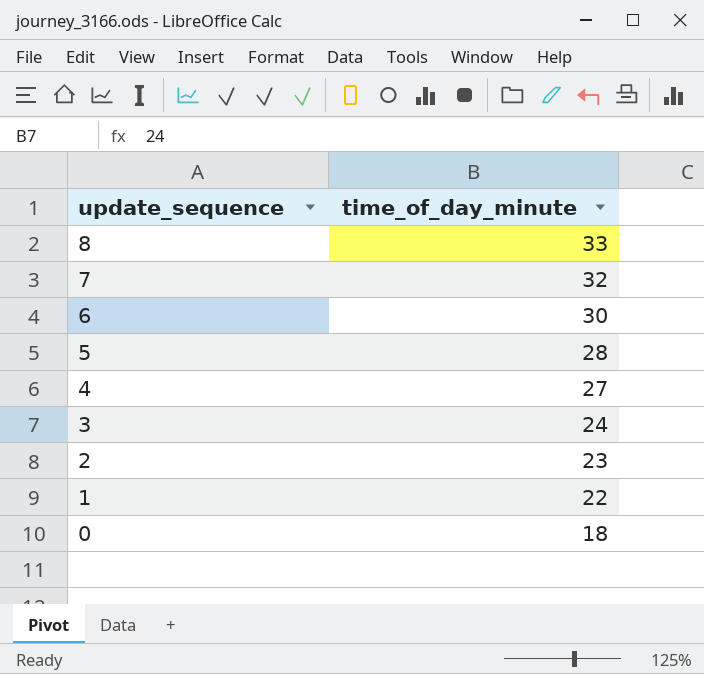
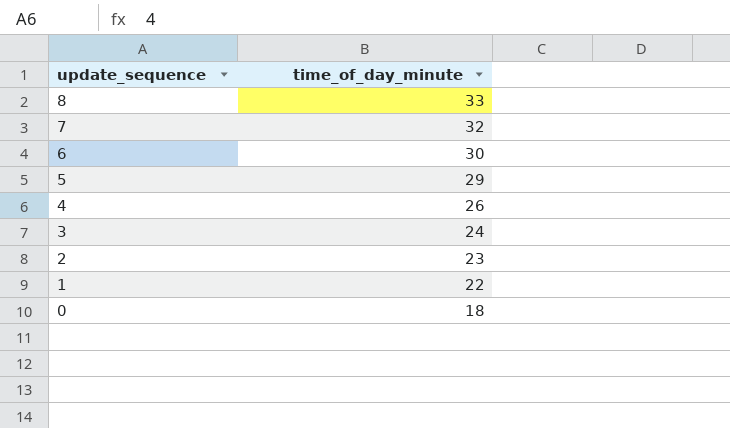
5 | time_of_day_minute: 28 -> 29
4 | time_of_day_minute: 27 -> 26

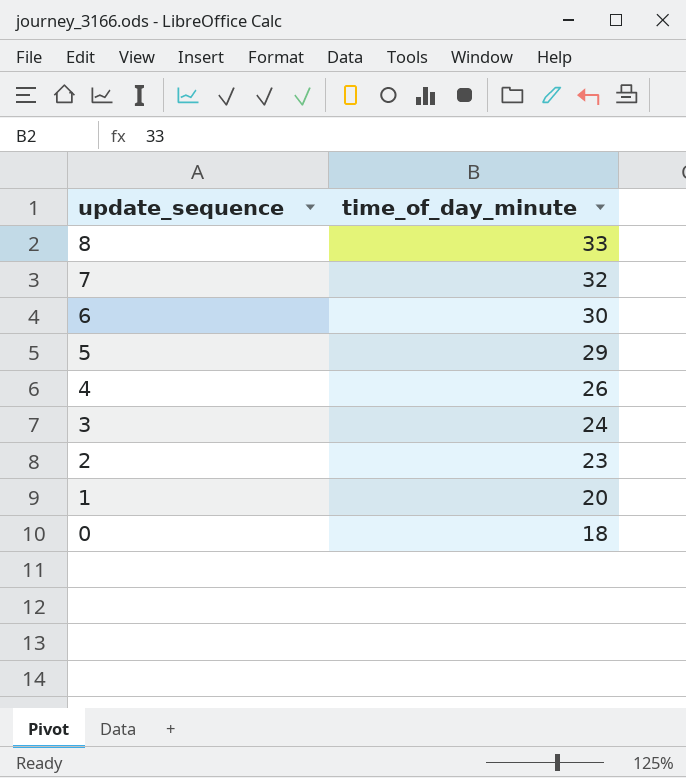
1 | time_of_day_minute: 22 -> 20

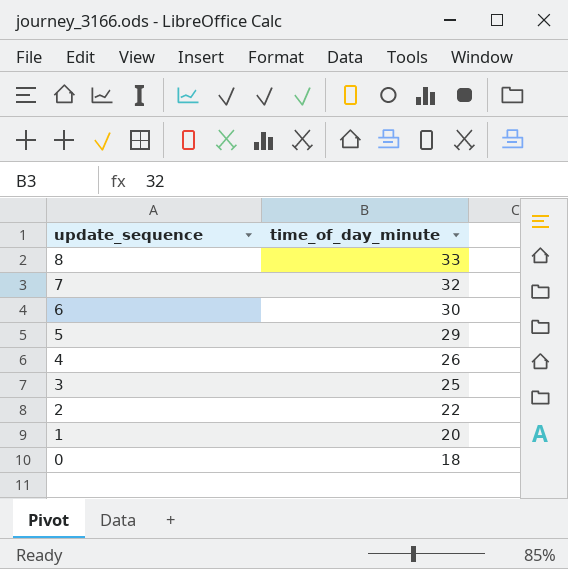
3 | time_of_day_minute: 24 -> 25
2 | time_of_day_minute: 23 -> 22

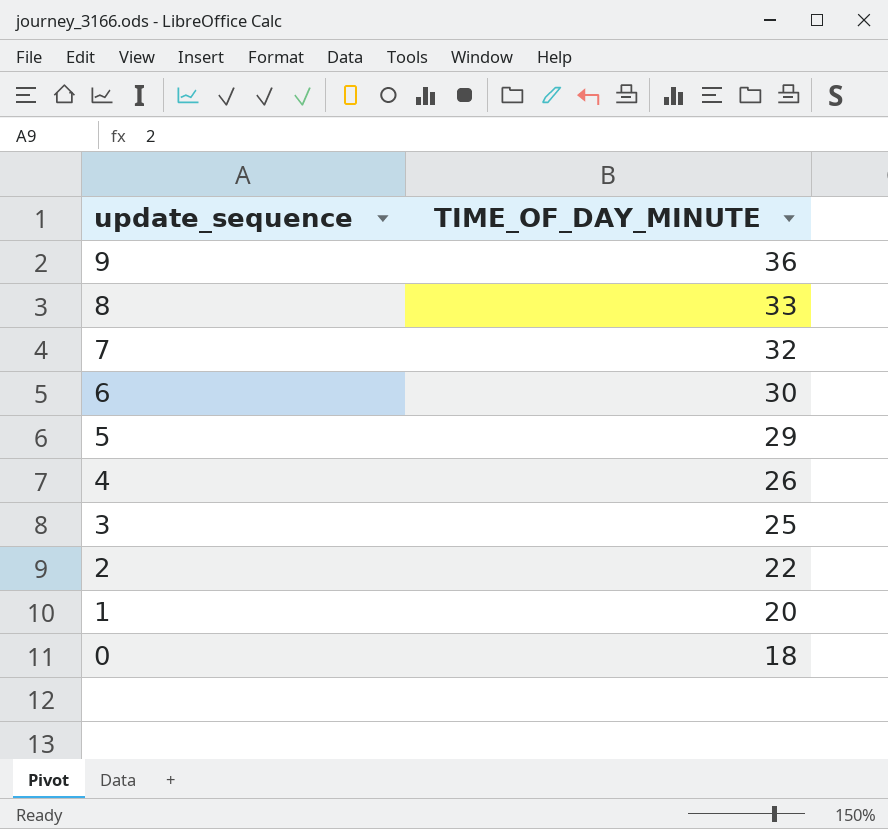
column name: time_of_day_minute -> TIME_OF_DAY_MINUTE
row 9: none -> 36

